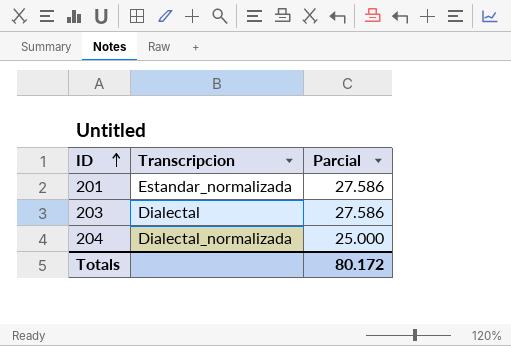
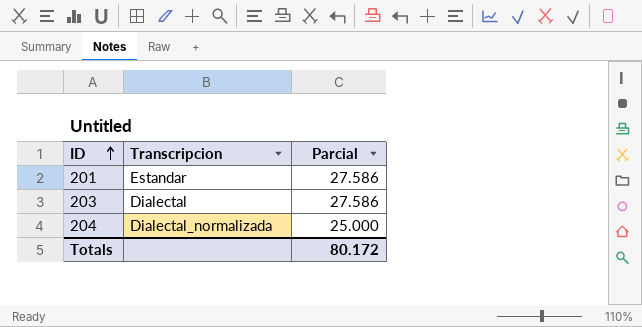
201 | Transcripcion: Estandar_normalizada -> Estandar

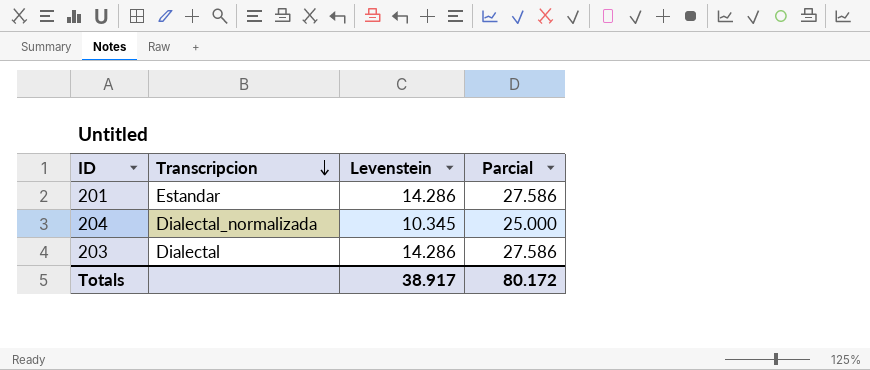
row order: ID ascending -> Transcripcion descending
column Levenstein | position: none -> 3

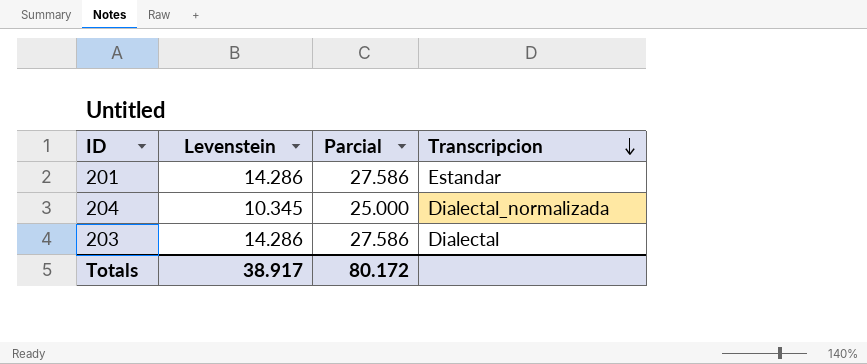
column Transcripcion | position: 2 -> 4

